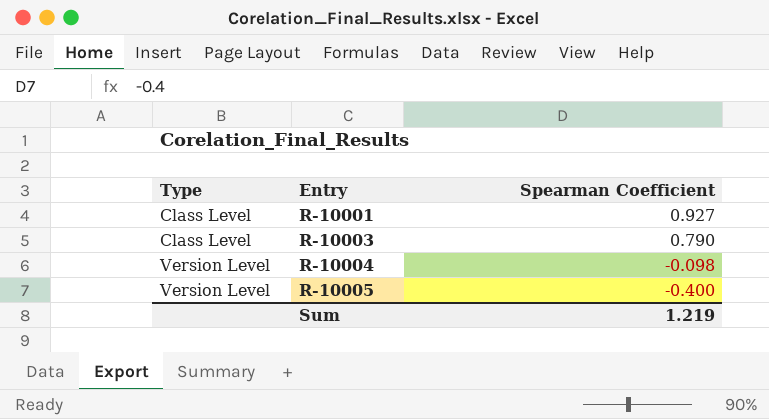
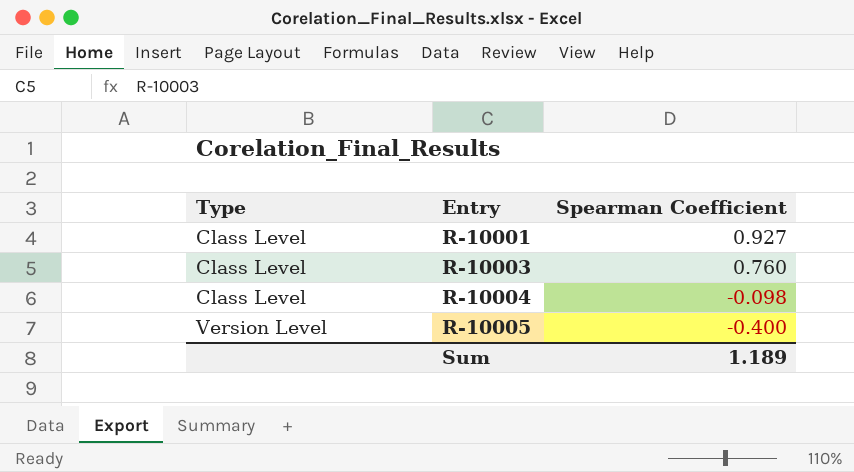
R-10003 | Spearman Coefficient: 0.790 -> 0.760
R-10004 | Type: Version Level -> Class Level
Sum | Spearman Coefficient: 1.219 -> 1.189

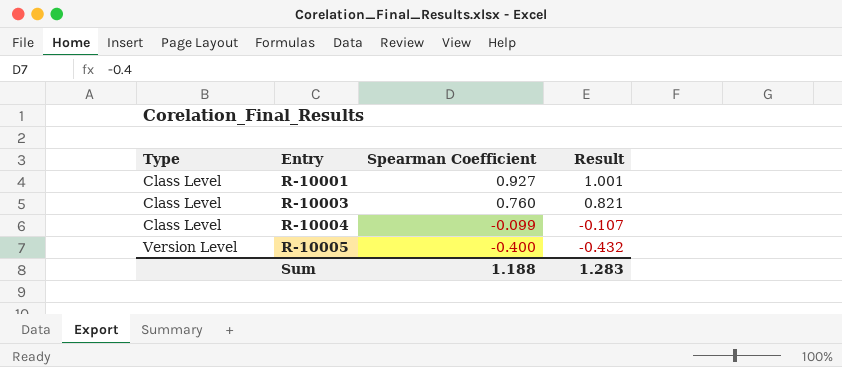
column Result | formula: none -> [Spearman Coefficient] * 1.08
R-10004 | Spearman Coefficient: -0.098 -> -0.099
Sum | Spearman Coefficient: 1.189 -> 1.188

